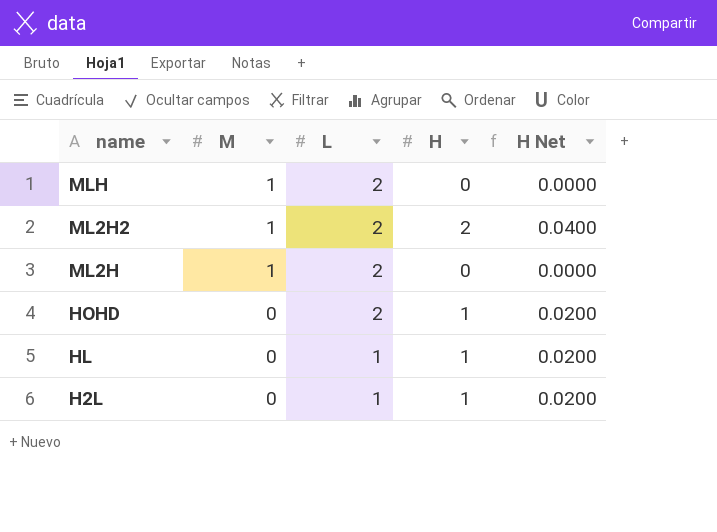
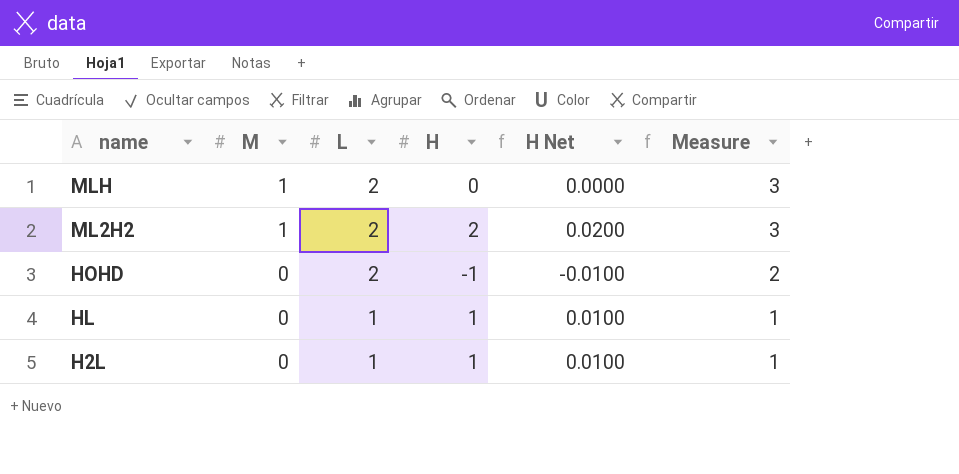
column H Net | formula: [H] * 0.02 -> [H] * 0.01
column Measure | formula: none -> [M] + [L]
row ML2H: 1 | 2 | 0 | 0.0000 -> none
HOHD | H: 1 -> -1

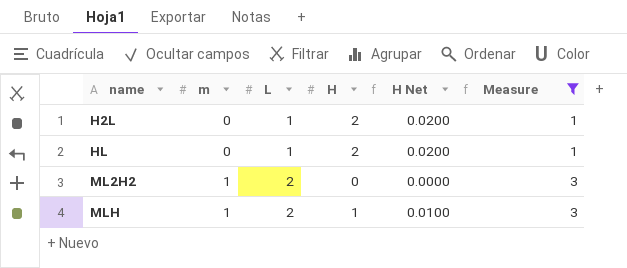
filter: none -> Measure != 2
row order: name descending -> name ascending
column name: M -> m
H2L | H: 1 -> 2
H2L | H Net: 0.0100 -> 0.0200
HL | H: 1 -> 2
HL | H Net: 0.0100 -> 0.0200
ML2H2 | H: 2 -> 0
ML2H2 | H Net: 0.0200 -> 0.0000
MLH | H: 0 -> 1
MLH | H Net: 0.0000 -> 0.0100

